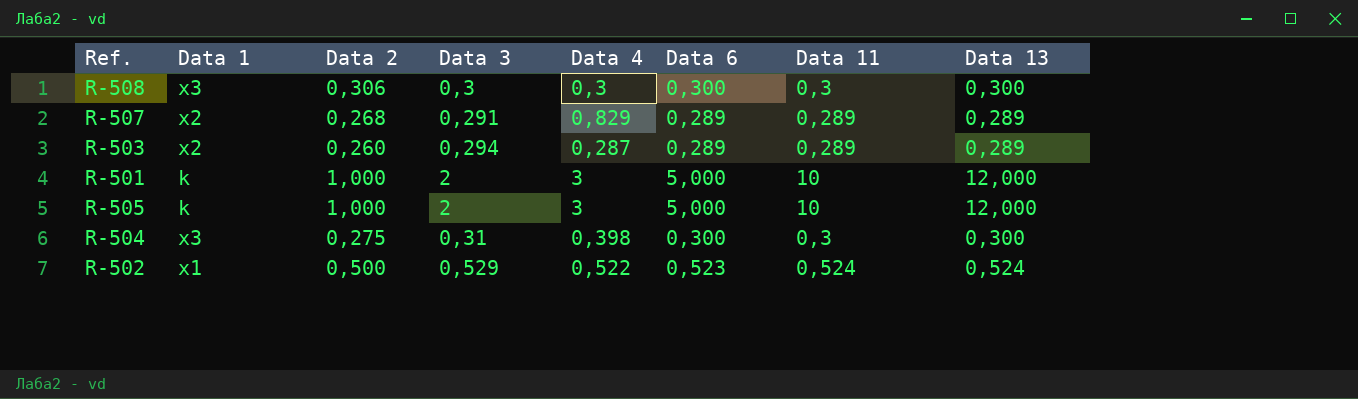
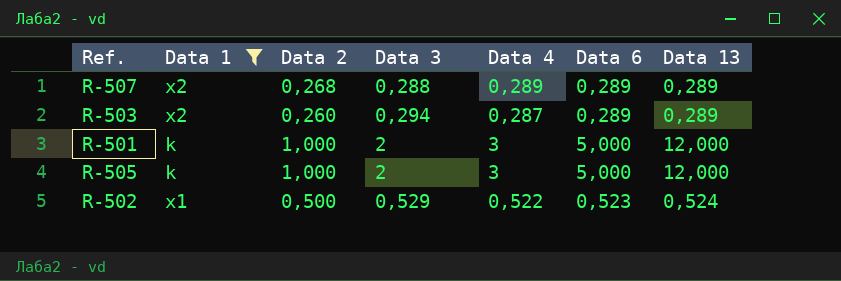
filter: none -> Data 1 != x3
column Data 11 | position: 7 -> none
R-507 | Data 3: 0,291 -> 0,288
R-507 | Data 4: 0,829 -> 0,289

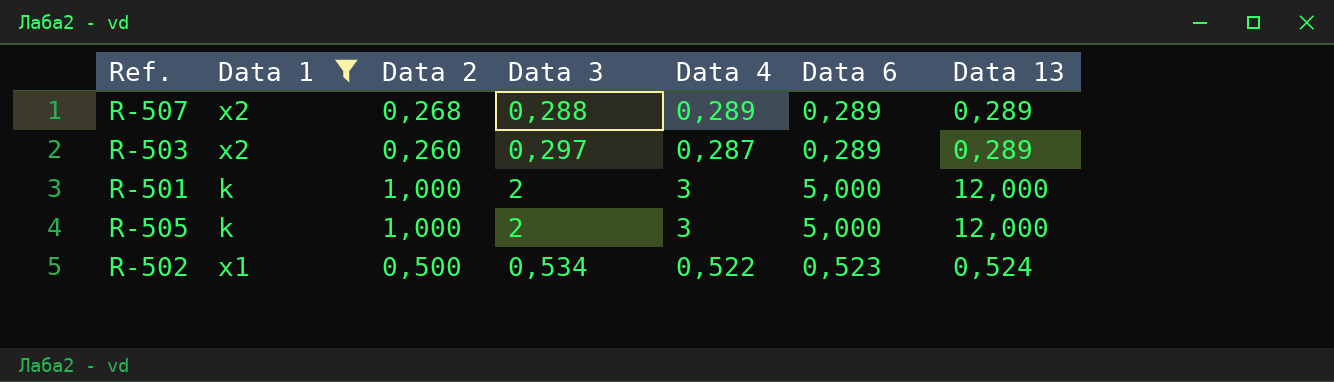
R-503 | Data 3: 0,294 -> 0,297
R-502 | Data 3: 0,529 -> 0,534

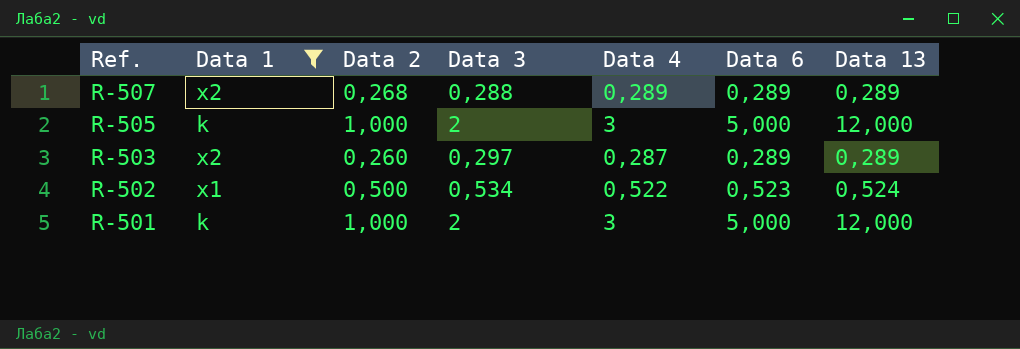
row order: none -> Ref. descending

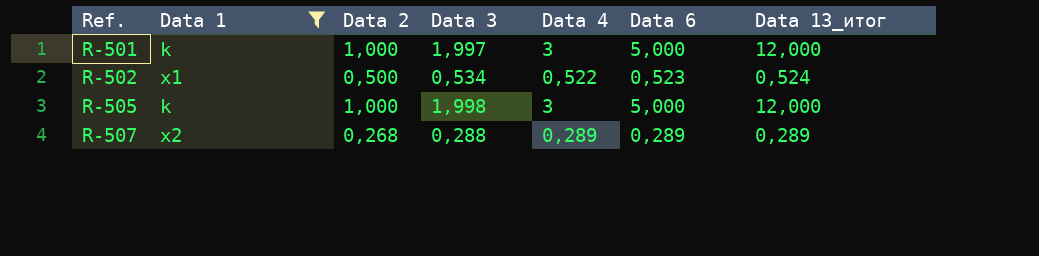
row order: Ref. descending -> Ref. ascending
column name: Data 13 -> Data 13_итог
row R-503: x2 | 0,260 | 0,297 | 0,287 | 0,289 | 0,289 -> none
R-501 | Data 3: 2 -> 1,997
R-505 | Data 3: 2 -> 1,998

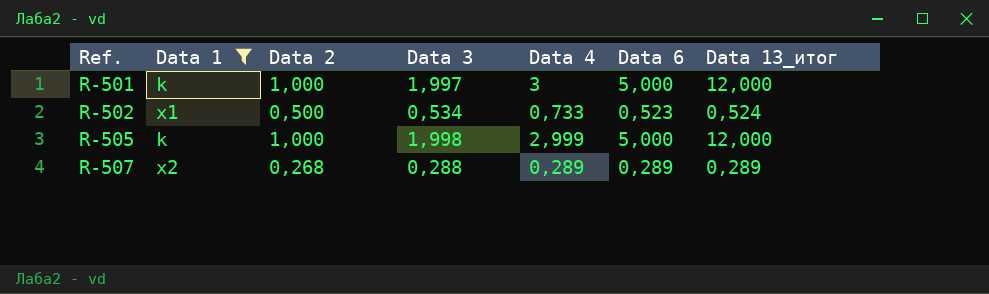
R-502 | Data 4: 0,522 -> 0,733
R-505 | Data 4: 3 -> 2,999

